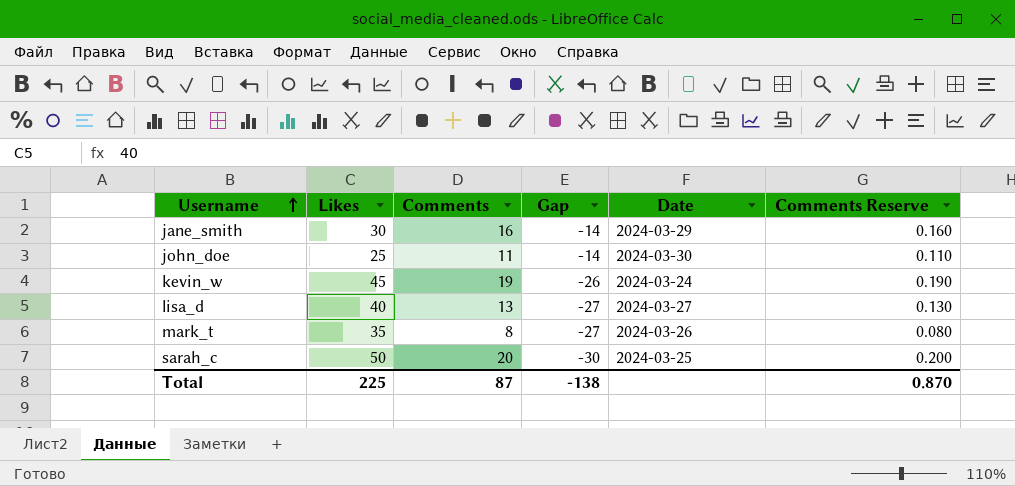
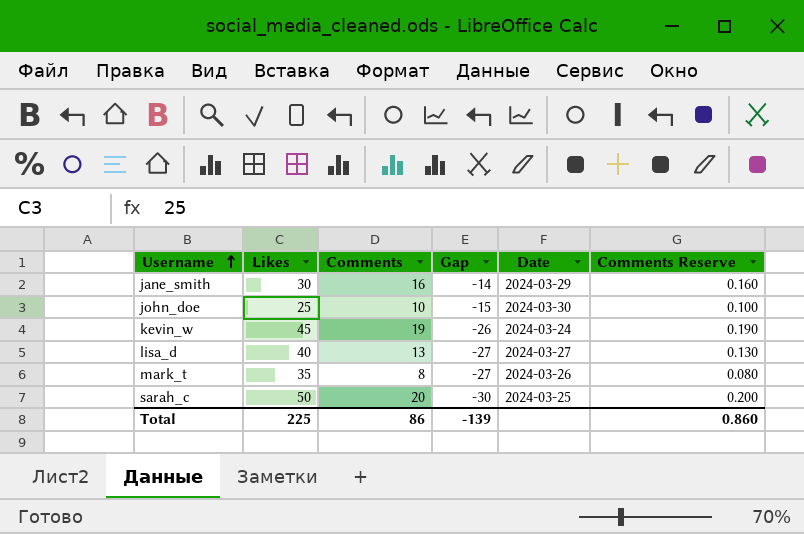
john_doe | Comments: 11 -> 10
john_doe | Gap: -14 -> -15
john_doe | Comments Reserve: 0.110 -> 0.100
Total | Comments: 87 -> 86
Total | Gap: -138 -> -139
Total | Comments Reserve: 0.870 -> 0.860

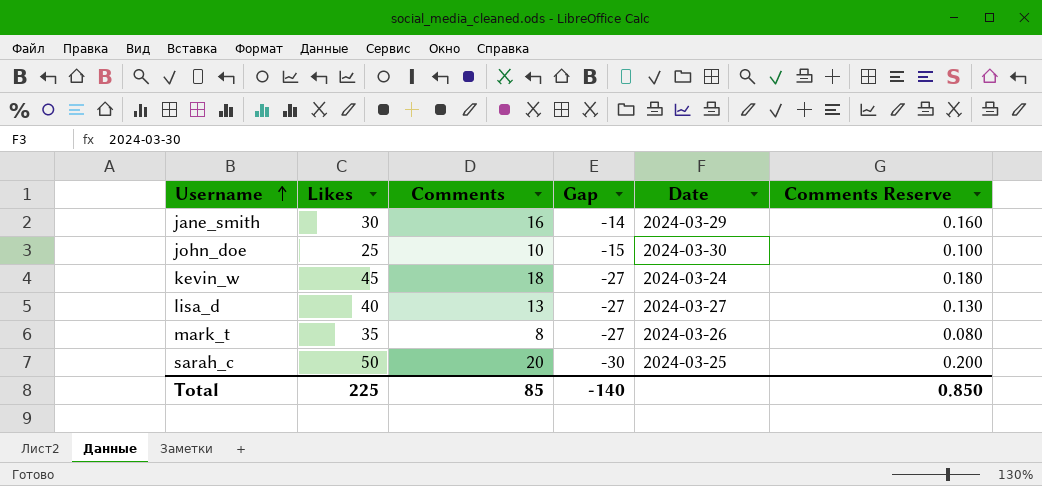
kevin_w | Comments: 19 -> 18
kevin_w | Gap: -26 -> -27
kevin_w | Comments Reserve: 0.190 -> 0.180
Total | Comments: 86 -> 85
Total | Gap: -139 -> -140
Total | Comments Reserve: 0.860 -> 0.850

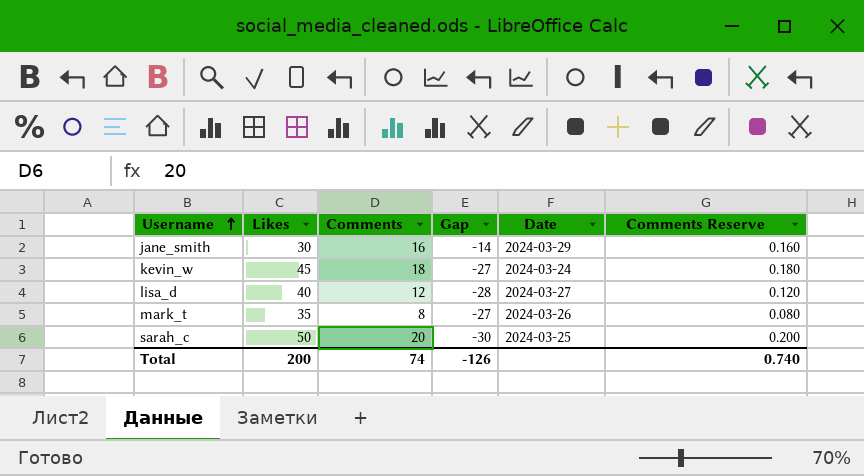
row john_doe: 25 | 10 | -15 | 2024-03-30 | 0.100 -> none
lisa_d | Comments: 13 -> 12
lisa_d | Gap: -27 -> -28
lisa_d | Comments Reserve: 0.130 -> 0.120
Total | Likes: 225 -> 200
Total | Comments: 85 -> 74
Total | Gap: -140 -> -126
Total | Comments Reserve: 0.850 -> 0.740

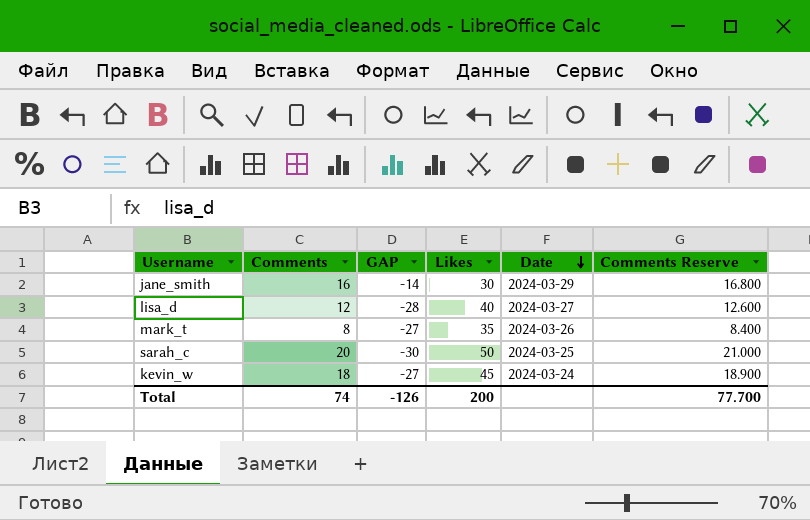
row order: Username ascending -> Date descending
column name: Gap -> GAP
column Likes | position: 2 -> 4
column Comments Reserve | formula: [Comments] * 0.01 -> [Comments] * 1.05
Total | Comments Reserve: 0.740 -> 77.700

